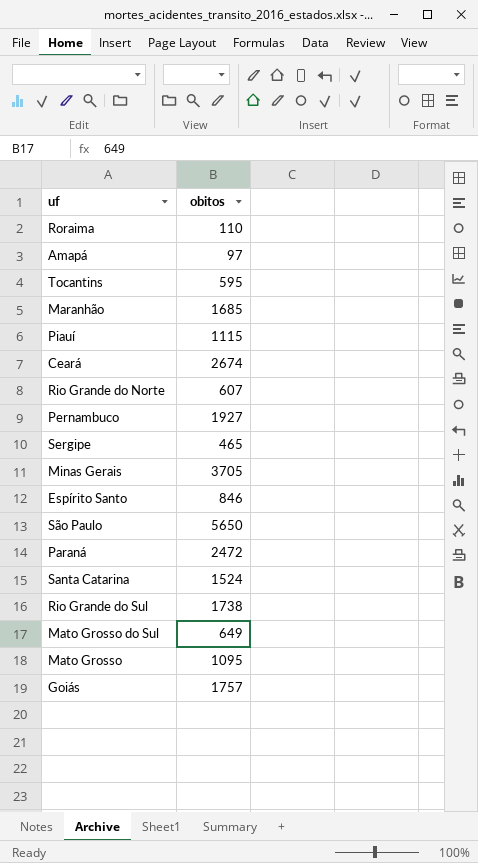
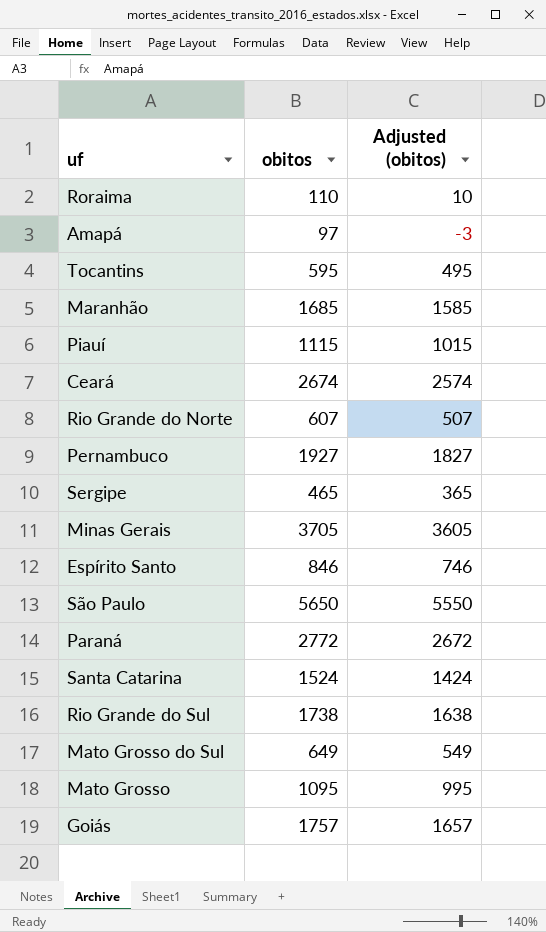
column Adjusted (obitos) | formula: none -> [obitos] - 100
Paraná | obitos: 2472 -> 2772

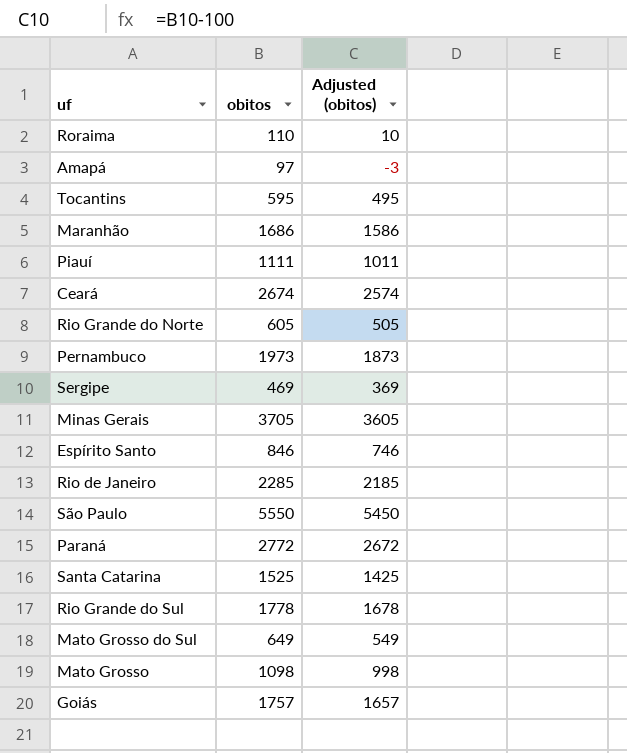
Maranhão | obitos: 1685 -> 1686
Maranhão | Adjusted (obitos): 1585 -> 1586
Piauí | obitos: 1115 -> 1111
Piauí | Adjusted (obitos): 1015 -> 1011
Rio Grande do Norte | obitos: 607 -> 605
Rio Grande do Norte | Adjusted (obitos): 507 -> 505
Pernambuco | obitos: 1927 -> 1973
Pernambuco | Adjusted (obitos): 1827 -> 1873
Sergipe | obitos: 465 -> 469
Sergipe | Adjusted (obitos): 365 -> 369
row Rio de Janeiro: none -> 2285 | 2185
São Paulo | obitos: 5650 -> 5550
São Paulo | Adjusted (obitos): 5550 -> 5450
Santa Catarina | obitos: 1524 -> 1525
Santa Catarina | Adjusted (obitos): 1424 -> 1425
Rio Grande do Sul | obitos: 1738 -> 1778
Rio Grande do Sul | Adjusted (obitos): 1638 -> 1678
Mato Grosso | obitos: 1095 -> 1098
Mato Grosso | Adjusted (obitos): 995 -> 998

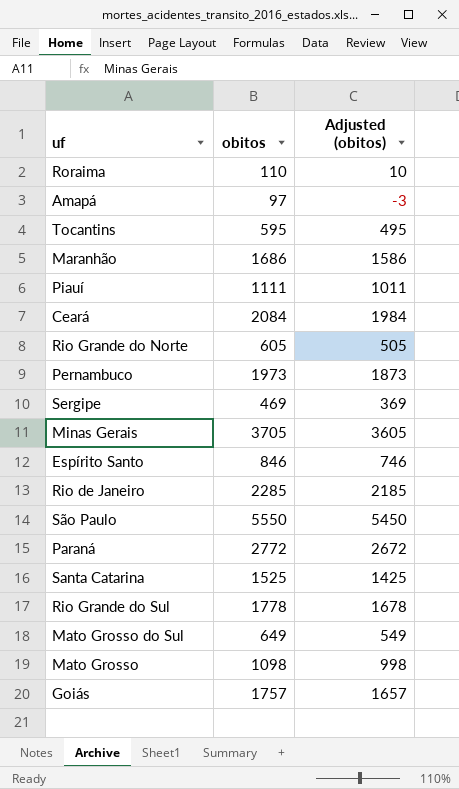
Ceará | obitos: 2674 -> 2084
Ceará | Adjusted (obitos): 2574 -> 1984

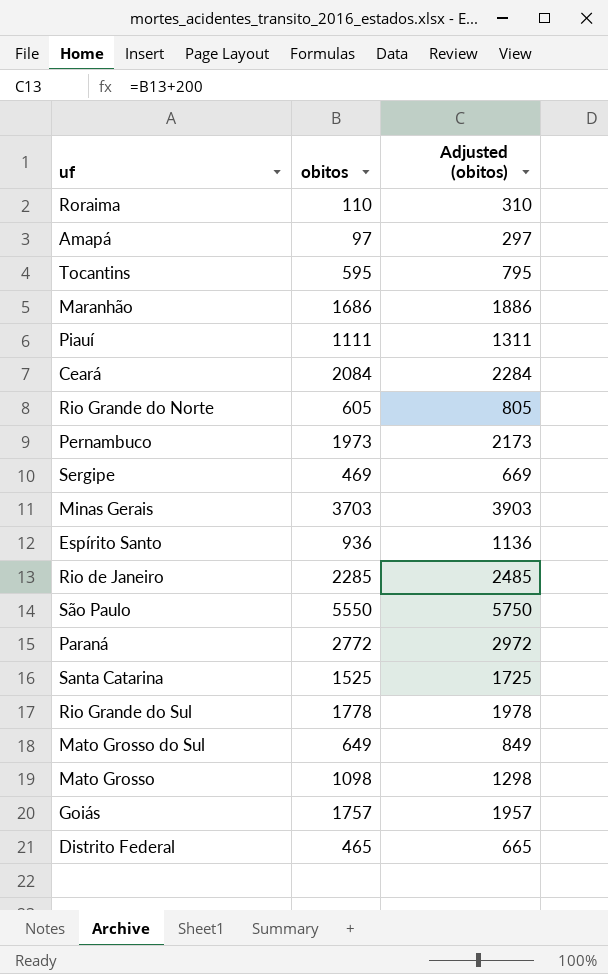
column Adjusted (obitos) | formula: [obitos] - 100 -> [obitos] + 200
Minas Gerais | obitos: 3705 -> 3703
Espírito Santo | obitos: 846 -> 936
row Distrito Federal: none -> 465 | 665

